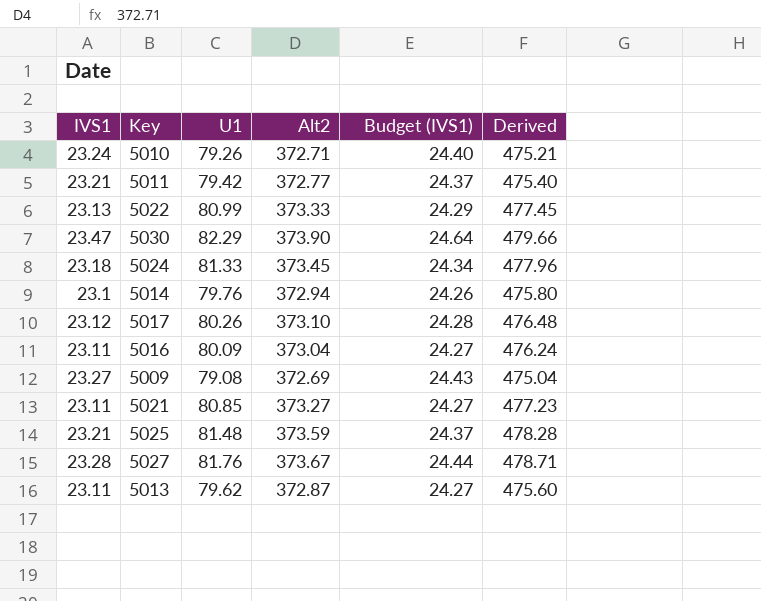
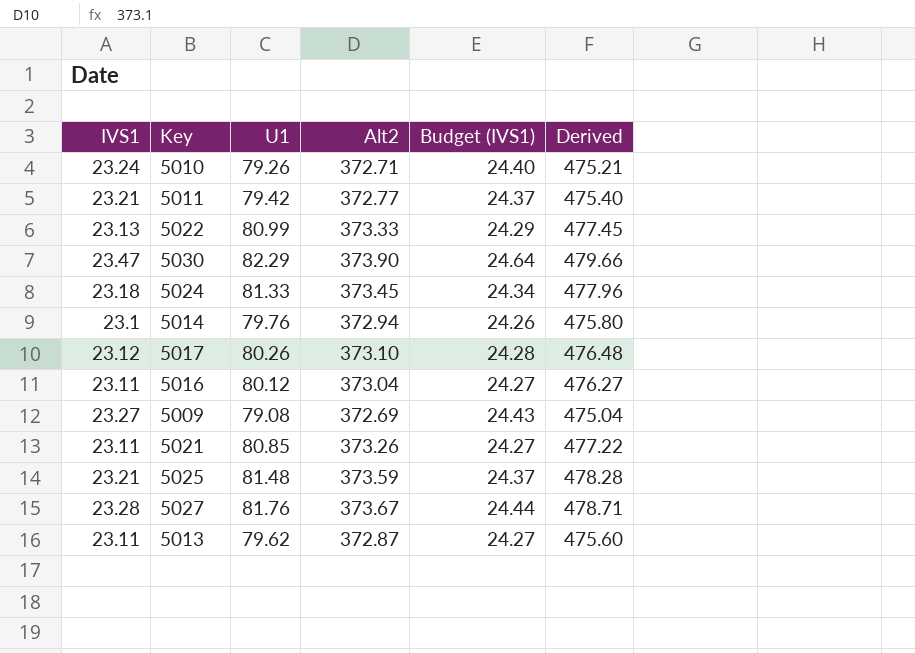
5016 | U1: 80.09 -> 80.12
5016 | Derived: 476.24 -> 476.27
5021 | Alt2: 373.27 -> 373.26
5021 | Derived: 477.23 -> 477.22

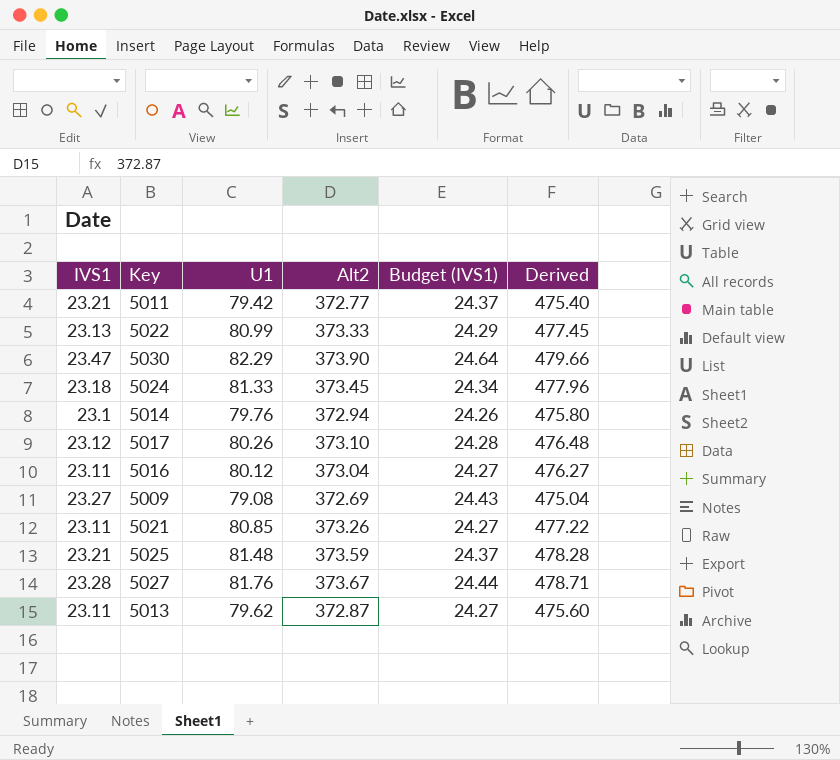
row 5010: 23.24 | 79.26 | 372.71 | 24.40 | 475.21 -> none

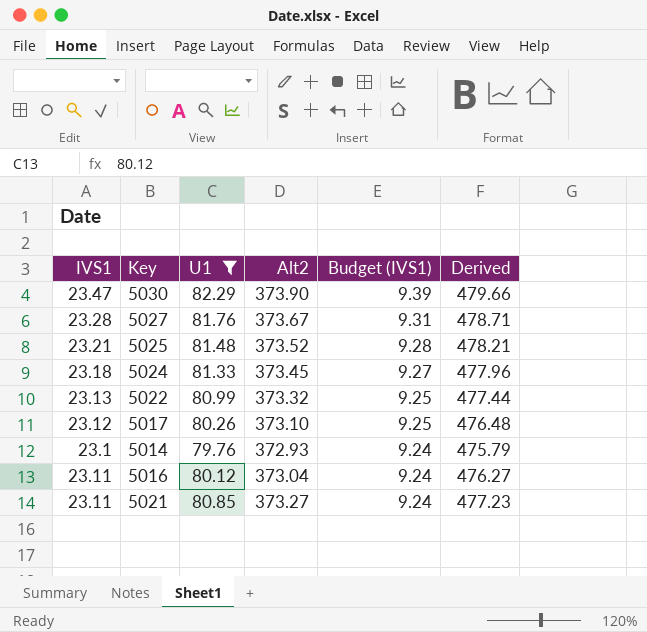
filter: none -> U1 >= 79.76
row order: none -> Budget (IVS1) descending
column Budget (IVS1) | formula: [IVS1] * 1.05 -> [IVS1] * 0.4
5025 | Alt2: 373.59 -> 373.52
5025 | Derived: 478.28 -> 478.21
5022 | Alt2: 373.33 -> 373.32
5022 | Derived: 477.45 -> 477.44
5014 | Alt2: 372.94 -> 372.93
5014 | Derived: 475.80 -> 475.79
5021 | Alt2: 373.26 -> 373.27
5021 | Derived: 477.22 -> 477.23

